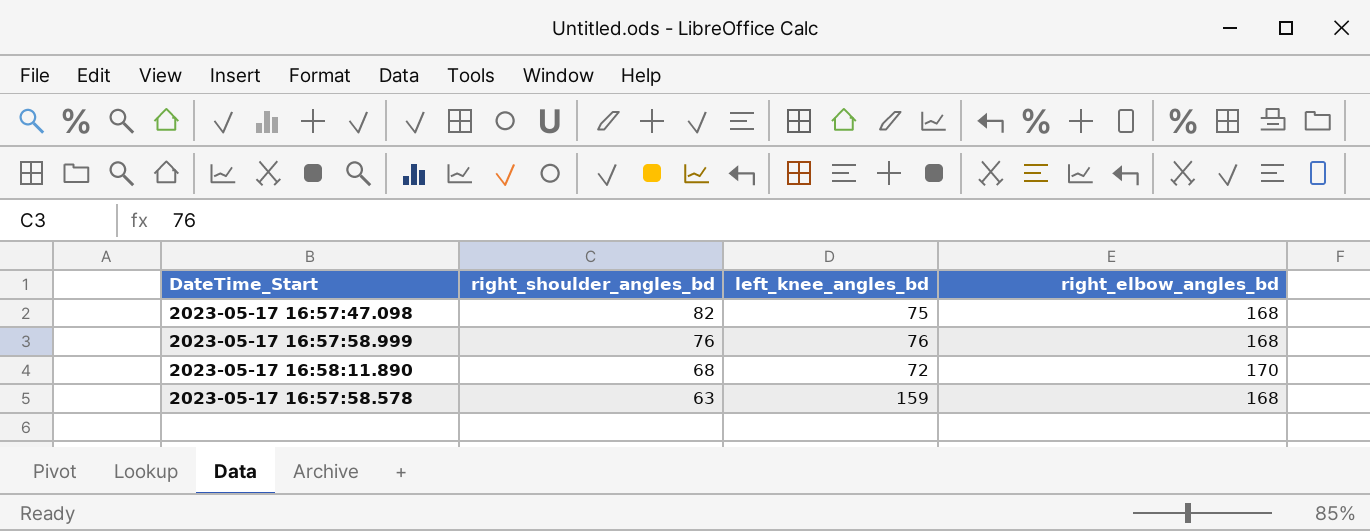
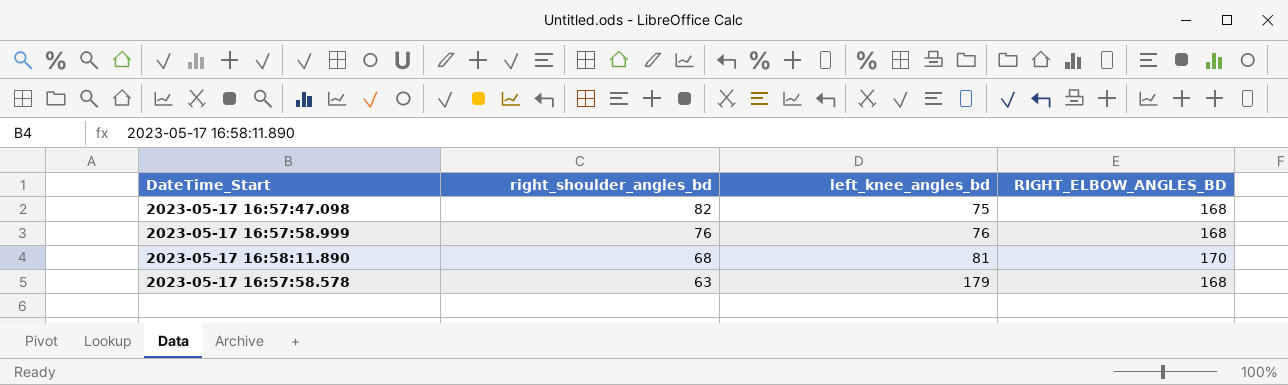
column name: right_elbow_angles_bd -> RIGHT_ELBOW_ANGLES_BD
2023-05-17 16:58:11.890 | left_knee_angles_bd: 72 -> 81
2023-05-17 16:57:58.578 | left_knee_angles_bd: 159 -> 179

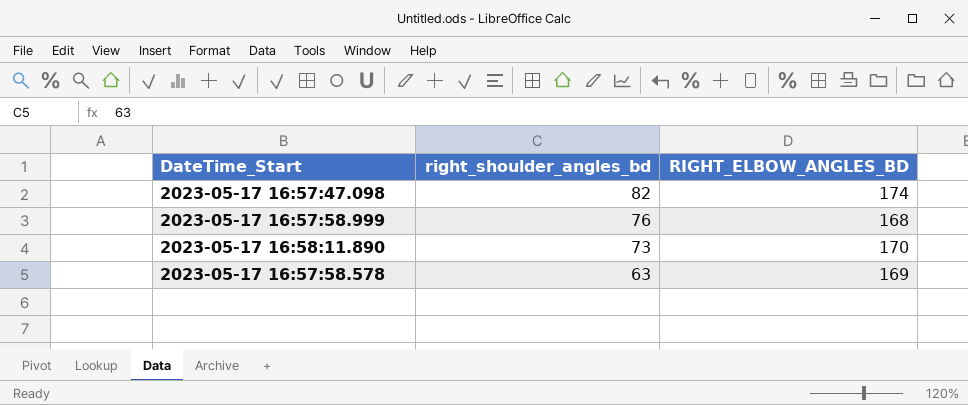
column left_knee_angles_bd | position: 3 -> none
2023-05-17 16:57:47.098 | RIGHT_ELBOW_ANGLES_BD: 168 -> 174
2023-05-17 16:58:11.890 | right_shoulder_angles_bd: 68 -> 73
2023-05-17 16:57:58.578 | RIGHT_ELBOW_ANGLES_BD: 168 -> 169

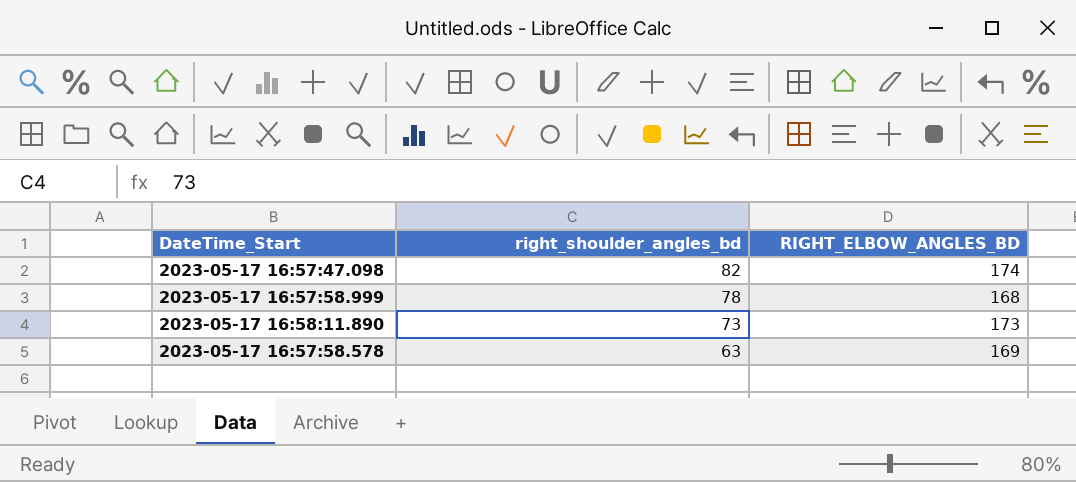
2023-05-17 16:57:58.999 | right_shoulder_angles_bd: 76 -> 78
2023-05-17 16:58:11.890 | RIGHT_ELBOW_ANGLES_BD: 170 -> 173

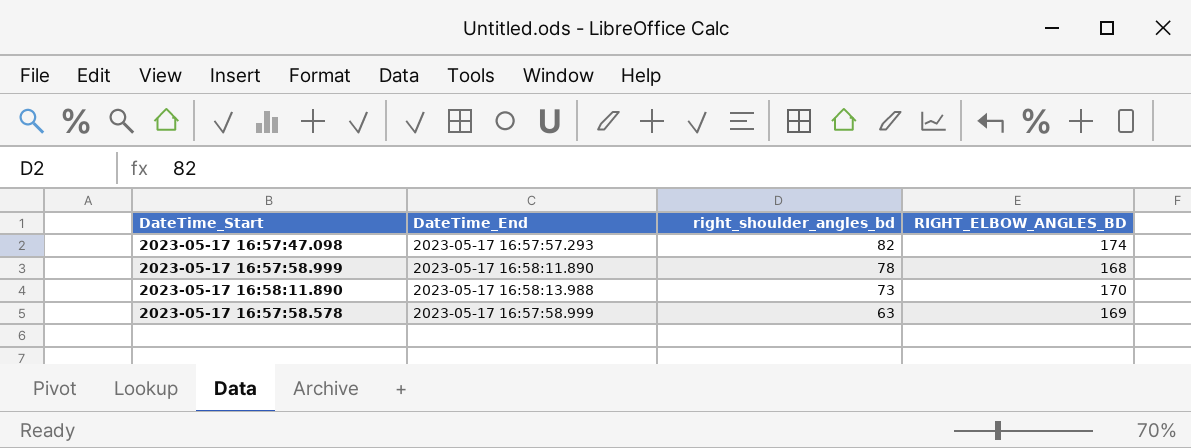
column DateTime_End | position: none -> 2
2023-05-17 16:58:11.890 | RIGHT_ELBOW_ANGLES_BD: 173 -> 170

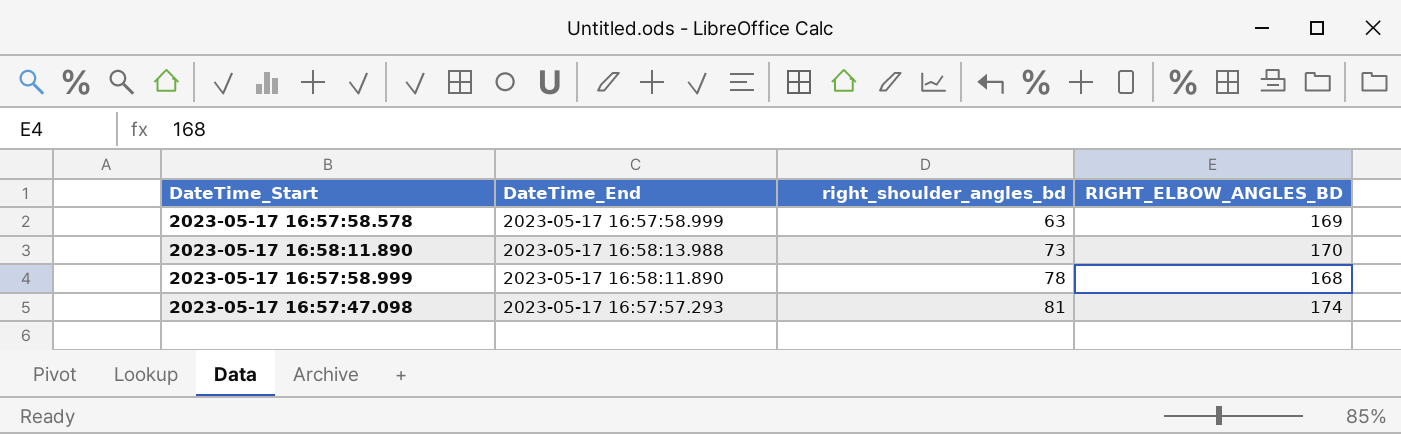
row order: right_shoulder_angles_bd descending -> right_shoulder_angles_bd ascending
2023-05-17 16:57:47.098 | right_shoulder_angles_bd: 82 -> 81

